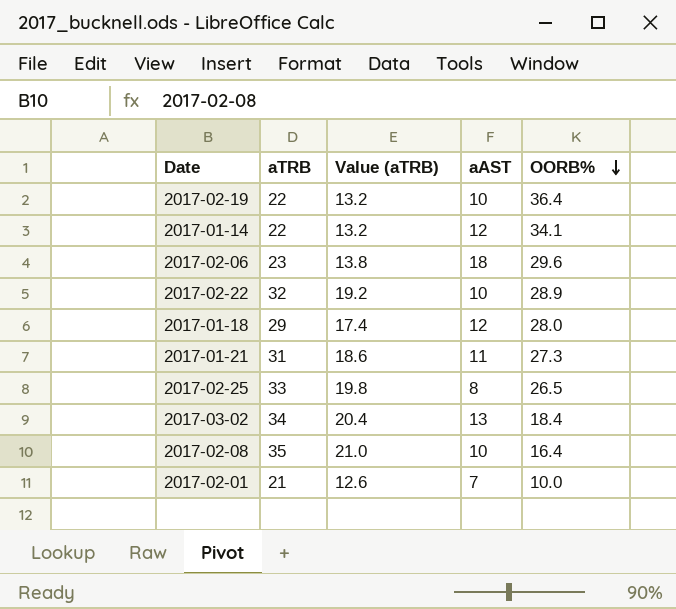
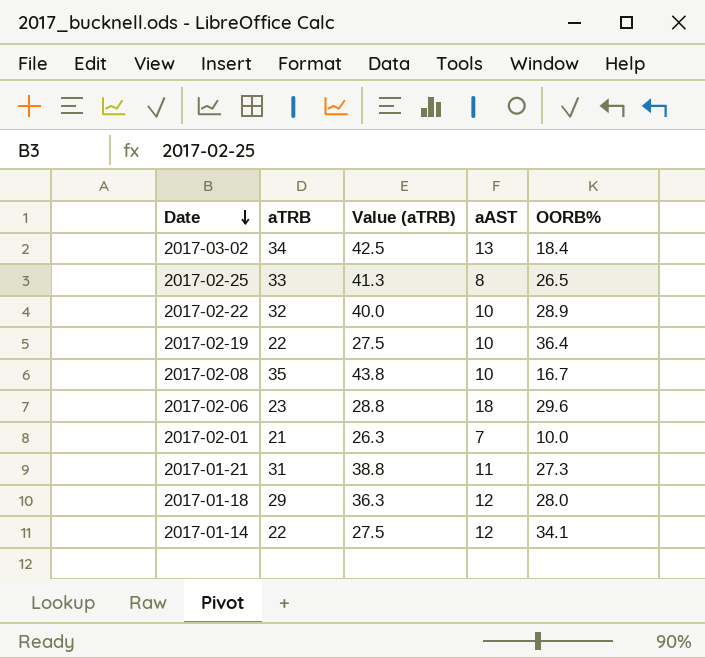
row order: OORB% descending -> Date descending
column Value (aTRB) | formula: [aTRB] * 0.6 -> [aTRB] * 1.25
2017-02-08 | OORB%: 16.4 -> 16.7

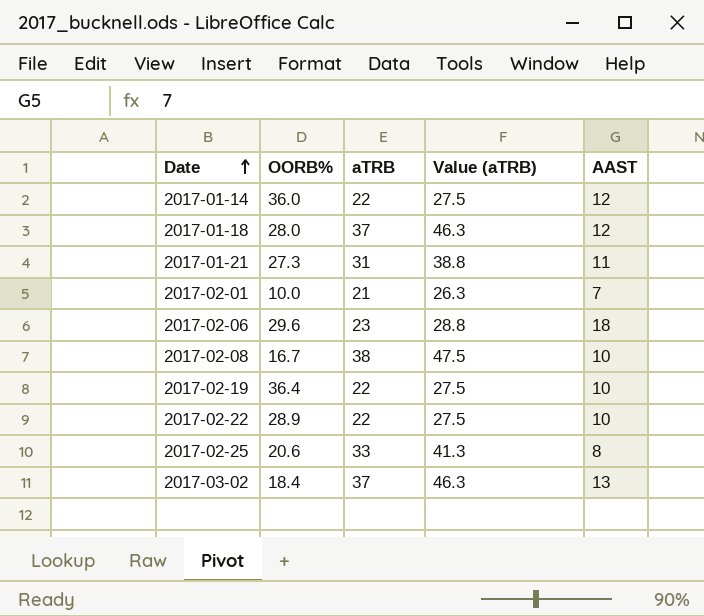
row order: Date descending -> Date ascending
column OORB% | position: 5 -> 2
column name: aAST -> AAST
2017-01-14 | OORB%: 34.1 -> 36.0
2017-01-18 | aTRB: 29 -> 37
2017-01-18 | Value (aTRB): 36.3 -> 46.3
2017-02-08 | aTRB: 35 -> 38
2017-02-08 | Value (aTRB): 43.8 -> 47.5
2017-02-22 | aTRB: 32 -> 22
2017-02-22 | Value (aTRB): 40.0 -> 27.5
2017-02-25 | OORB%: 26.5 -> 20.6
2017-03-02 | aTRB: 34 -> 37
2017-03-02 | Value (aTRB): 42.5 -> 46.3

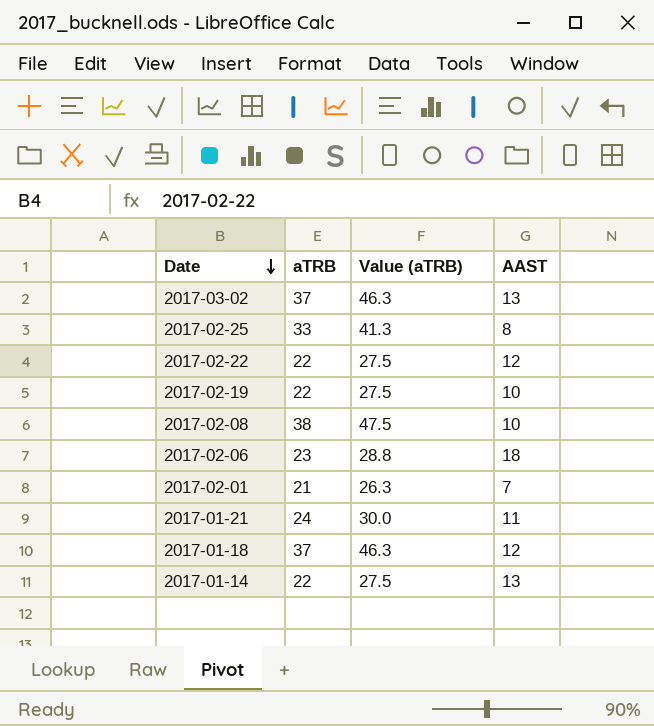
row order: Date ascending -> Date descending
column OORB% | position: 2 -> none
2017-02-22 | AAST: 10 -> 12
2017-01-21 | aTRB: 31 -> 24
2017-01-21 | Value (aTRB): 38.8 -> 30.0
2017-01-14 | AAST: 12 -> 13

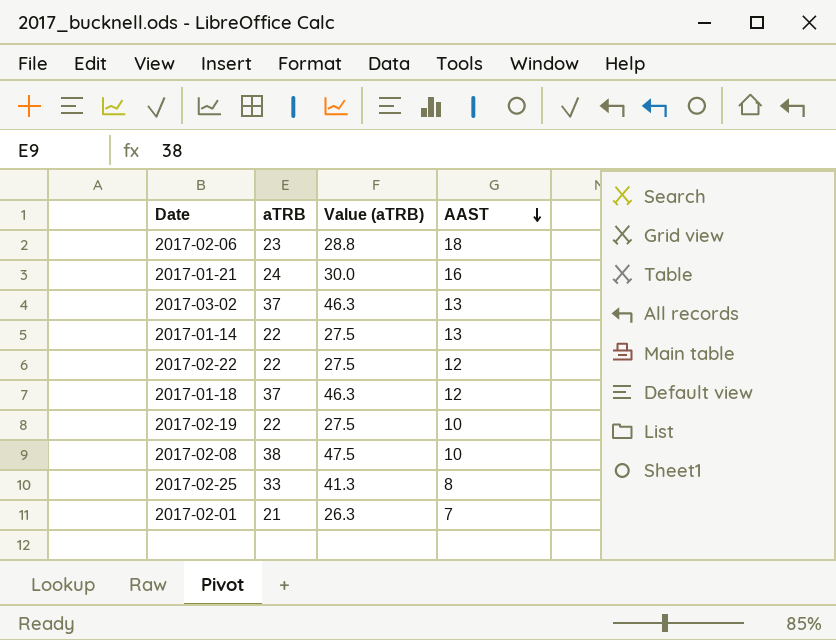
row order: Date descending -> AAST descending
2017-01-21 | AAST: 11 -> 16

